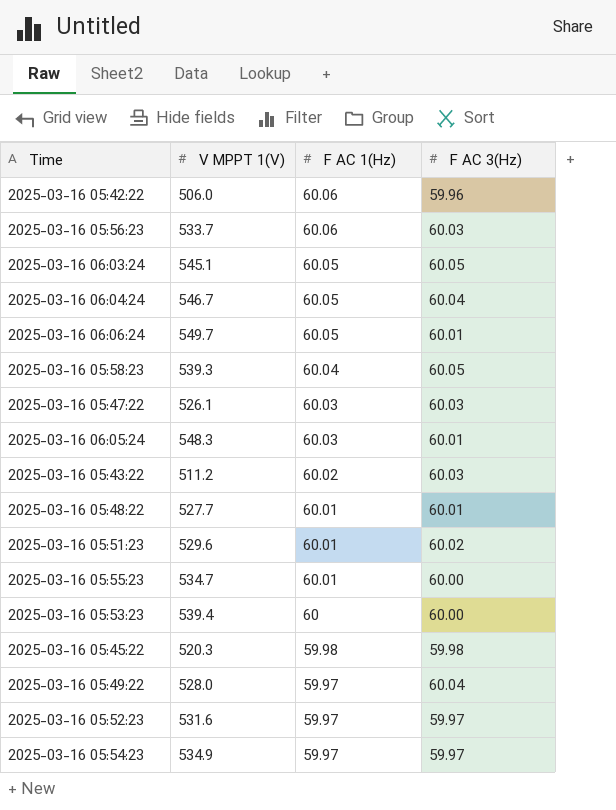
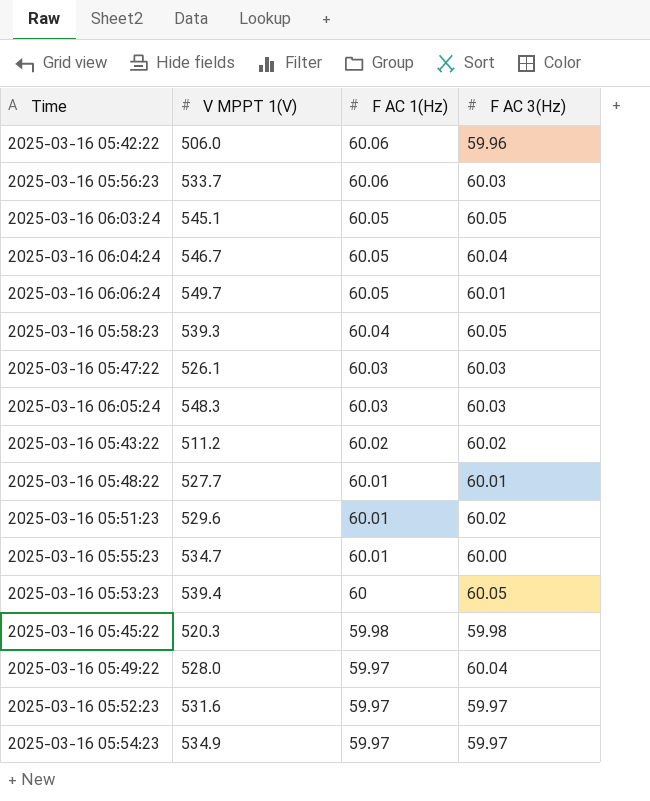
2025-03-16 06:05:24 | F AC 3(Hz): 60.01 -> 60.03
2025-03-16 05:43:22 | F AC 3(Hz): 60.03 -> 60.02
2025-03-16 05:53:23 | F AC 3(Hz): 60.00 -> 60.05

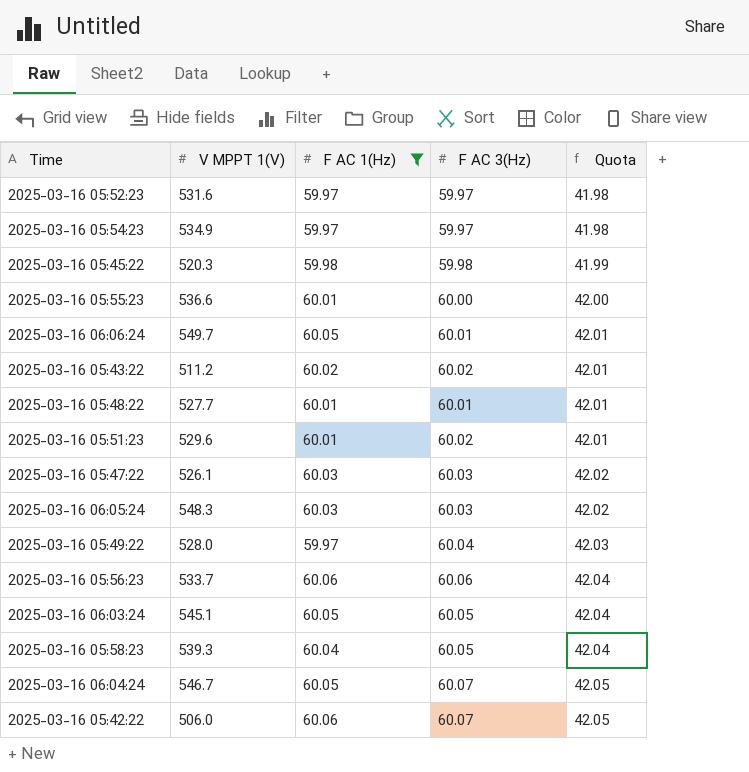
filter: none -> F AC 1(Hz) != 60
row order: F AC 1(Hz) descending -> Quota ascending
column Quota | formula: none -> [F AC 3(Hz)] * 0.7
2025-03-16 05:55:23 | V MPPT 1(V): 534.7 -> 536.6
2025-03-16 05:56:23 | F AC 3(Hz): 60.03 -> 60.06
2025-03-16 06:04:24 | F AC 3(Hz): 60.04 -> 60.07
2025-03-16 05:42:22 | F AC 3(Hz): 59.96 -> 60.07

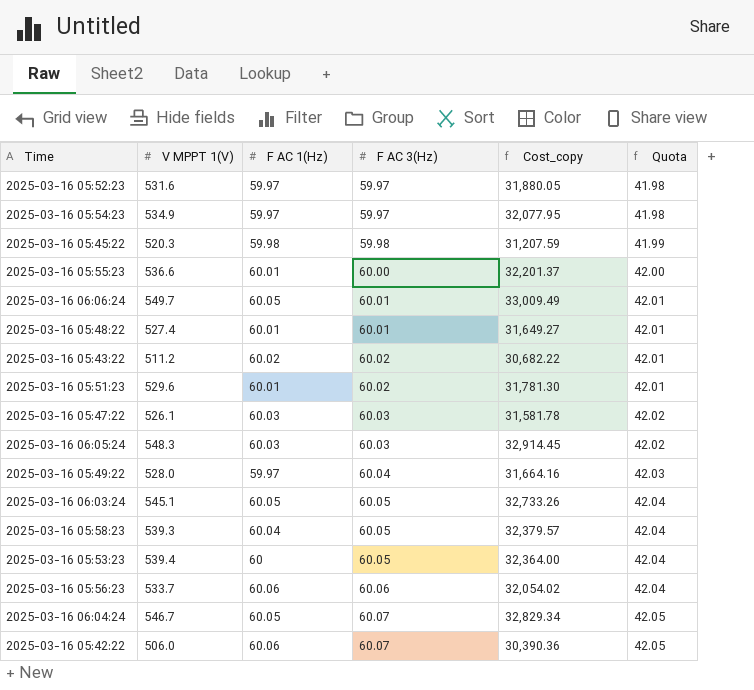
filter: F AC 1(Hz) != 60 -> none
row order: Quota ascending -> F AC 3(Hz) ascending
column Cost_copy | formula: none -> [V MPPT 1(V)] * [F AC 1(Hz)]
2025-03-16 05:48:22 | V MPPT 1(V): 527.7 -> 527.4

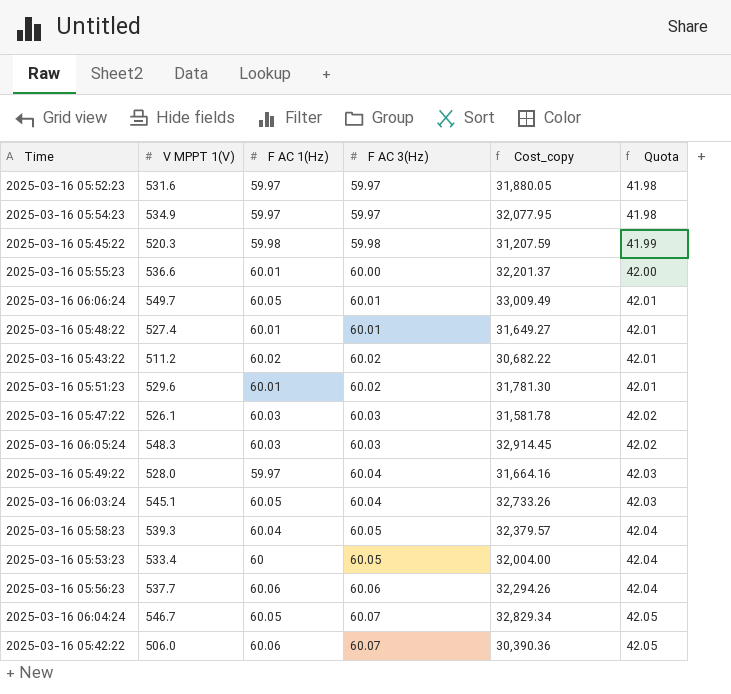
2025-03-16 06:03:24 | F AC 3(Hz): 60.05 -> 60.04
2025-03-16 06:03:24 | Quota: 42.04 -> 42.03
2025-03-16 05:53:23 | V MPPT 1(V): 539.4 -> 533.4
2025-03-16 05:53:23 | Cost_copy: 32,364.00 -> 32,004.00
2025-03-16 05:56:23 | V MPPT 1(V): 533.7 -> 537.7
2025-03-16 05:56:23 | Cost_copy: 32,054.02 -> 32,294.26

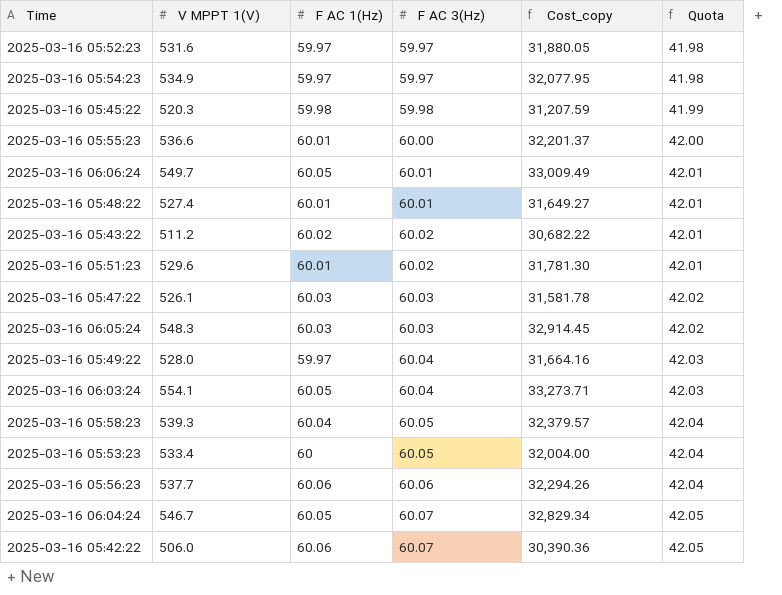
2025-03-16 06:03:24 | V MPPT 1(V): 545.1 -> 554.1
2025-03-16 06:03:24 | Cost_copy: 32,733.26 -> 33,273.71

